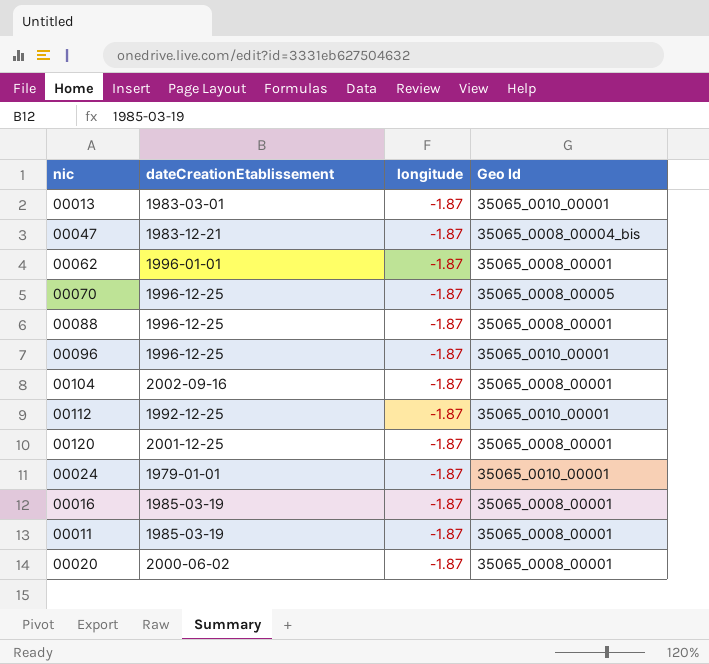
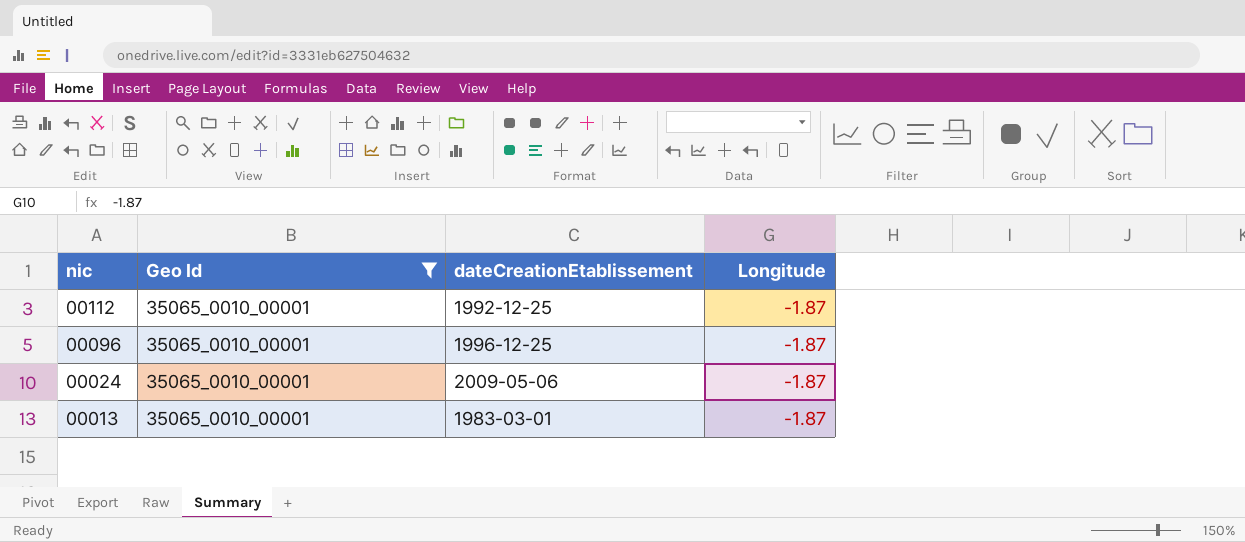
filter: none -> Geo Id = 35065_0010_00001
row order: none -> nic descending
column Geo Id | position: 4 -> 2
column name: longitude -> Longitude
00024 | dateCreationEtablissement: 1979-01-01 -> 2009-05-06

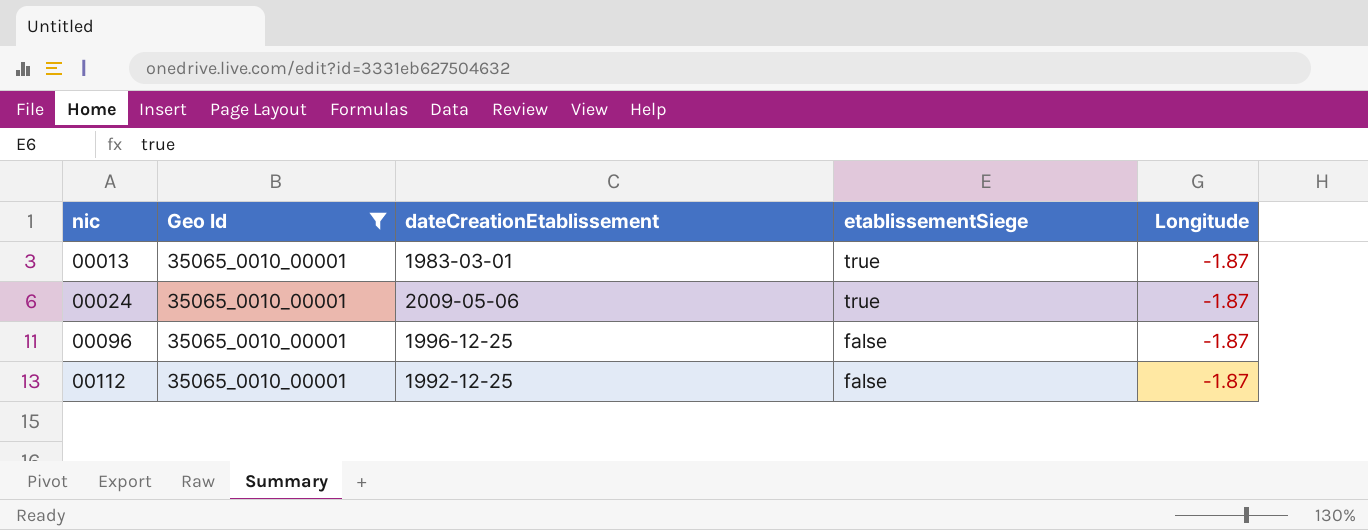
row order: nic descending -> nic ascending
column etablissementSiege | position: none -> 4

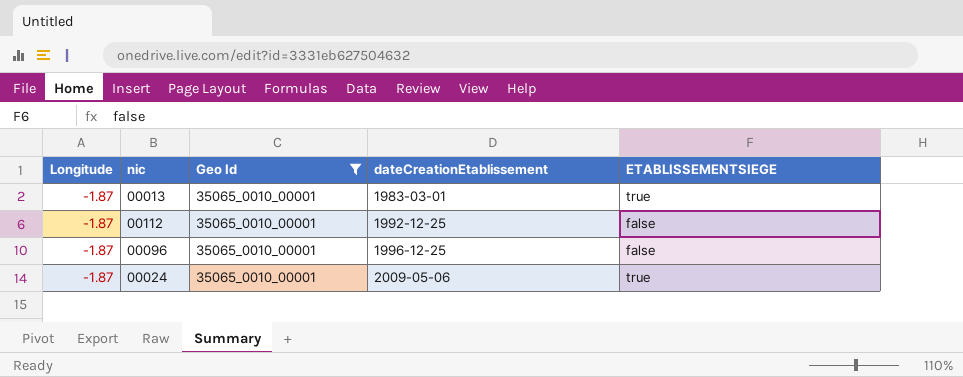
row order: nic ascending -> dateCreationEtablissement ascending
column Longitude | position: 5 -> 1
column name: etablissementSiege -> ETABLISSEMENTSIEGE

